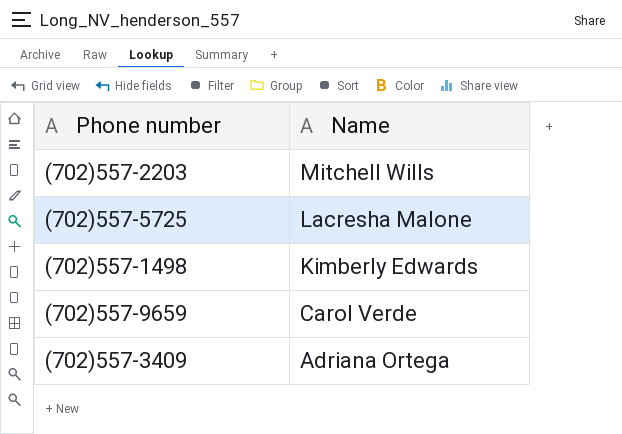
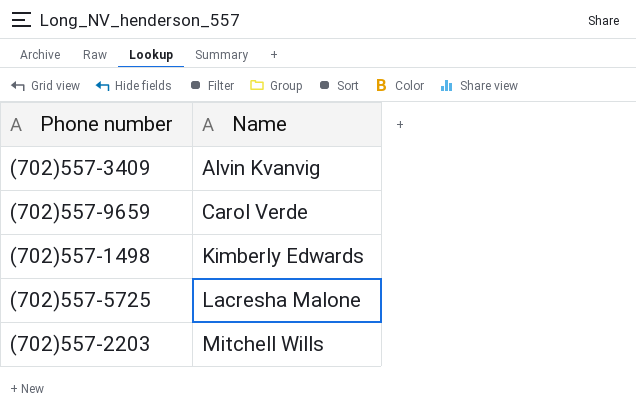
row order: Name descending -> Name ascending
(702)557-3409 | Name: Adriana Ortega -> Alvin Kvanvig

